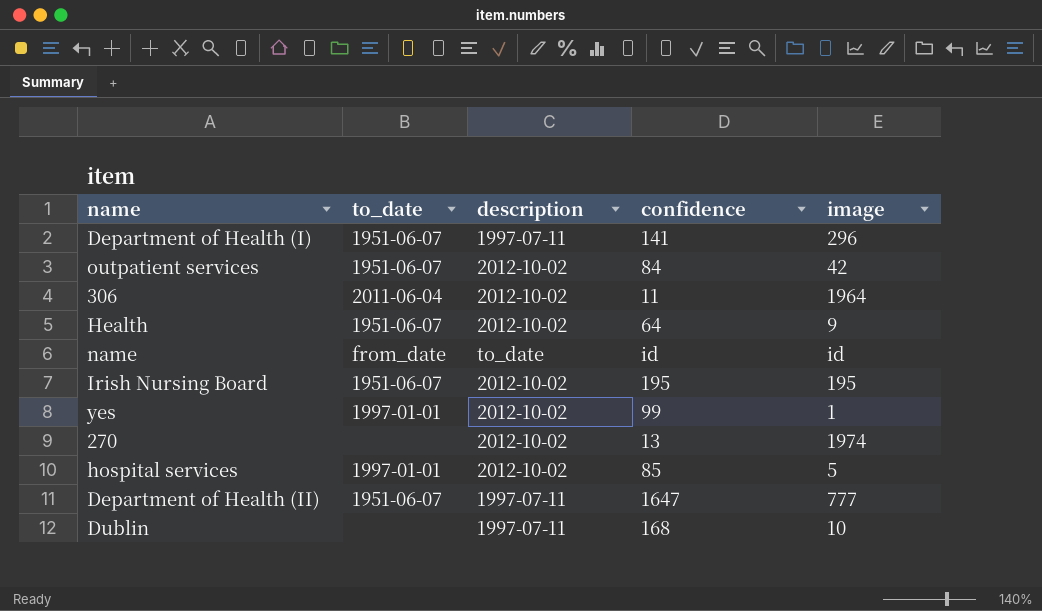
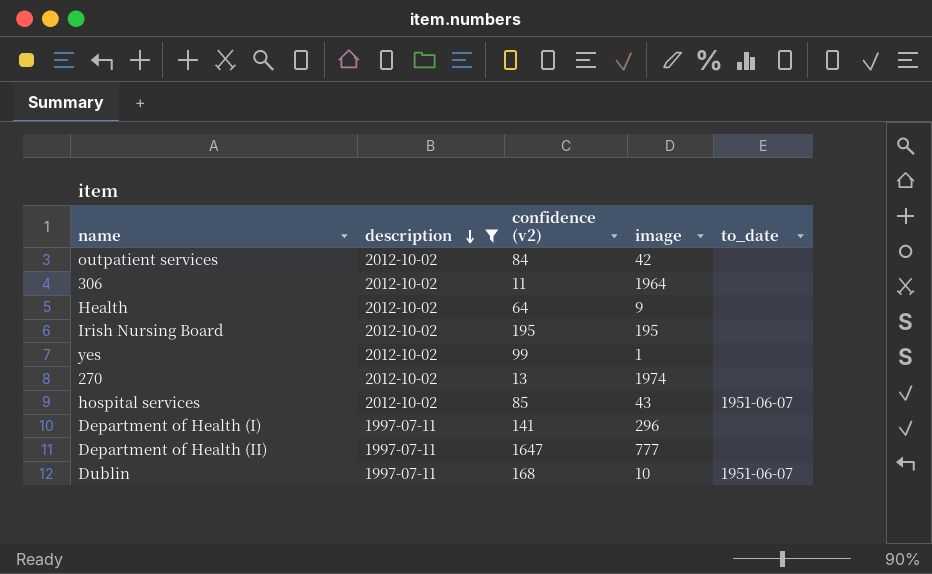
filter: none -> description != to_date
row order: none -> description descending
column name: confidence -> confidence (v2)
column to_date | position: 2 -> 5
outpatient services | to_date: 1951-06-07 -> none
306 | to_date: 2011-06-04 -> none
Health | to_date: 1951-06-07 -> none
Irish Nursing Board | to_date: 1951-06-07 -> none
yes | to_date: 1997-01-01 -> none
hospital services | image: 5 -> 43
hospital services | to_date: 1997-01-01 -> 1951-06-07
Department of Health (I) | to_date: 1951-06-07 -> none
Department of Health (II) | to_date: 1951-06-07 -> none
Dublin | to_date: none -> 1951-06-07

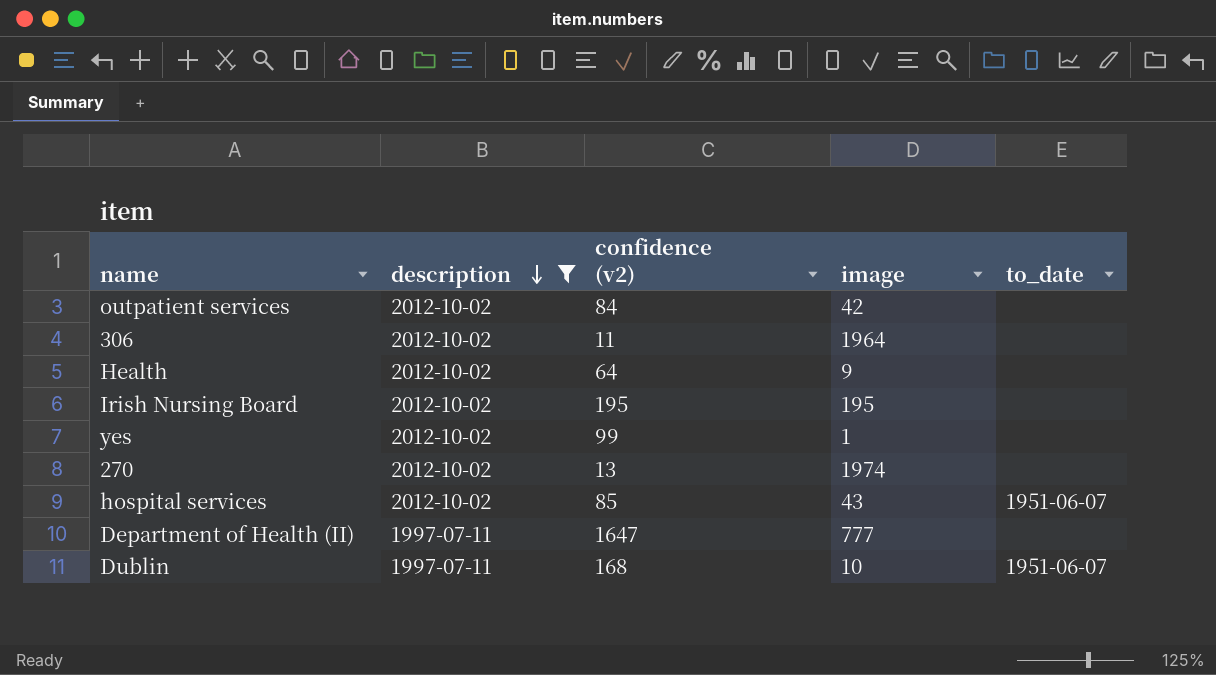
row Department of Health (I): 1997-07-11 | 141 | 296 | none -> none

